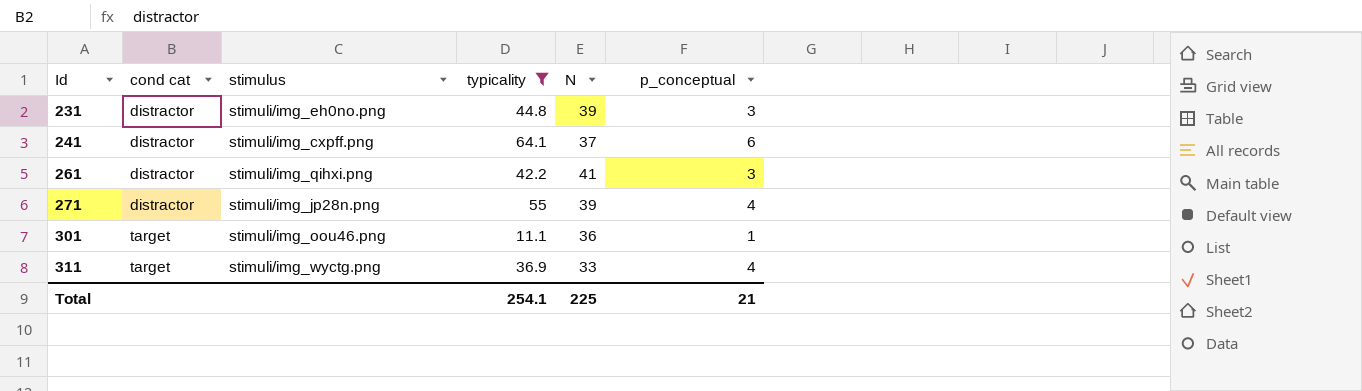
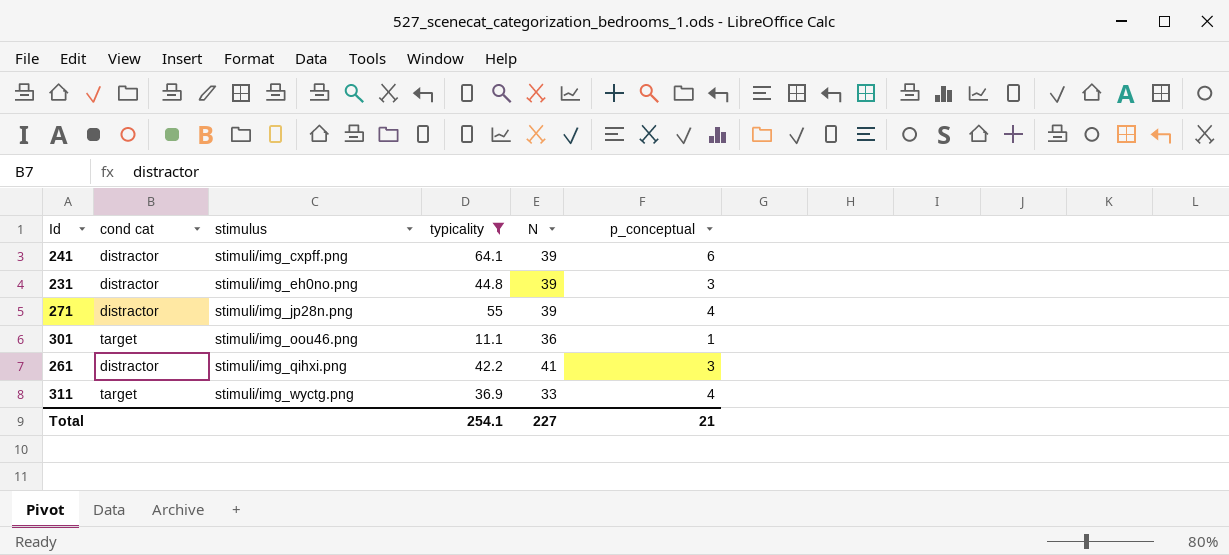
row order: Id ascending -> stimulus ascending
241 | N: 37 -> 39
Total | N: 225 -> 227

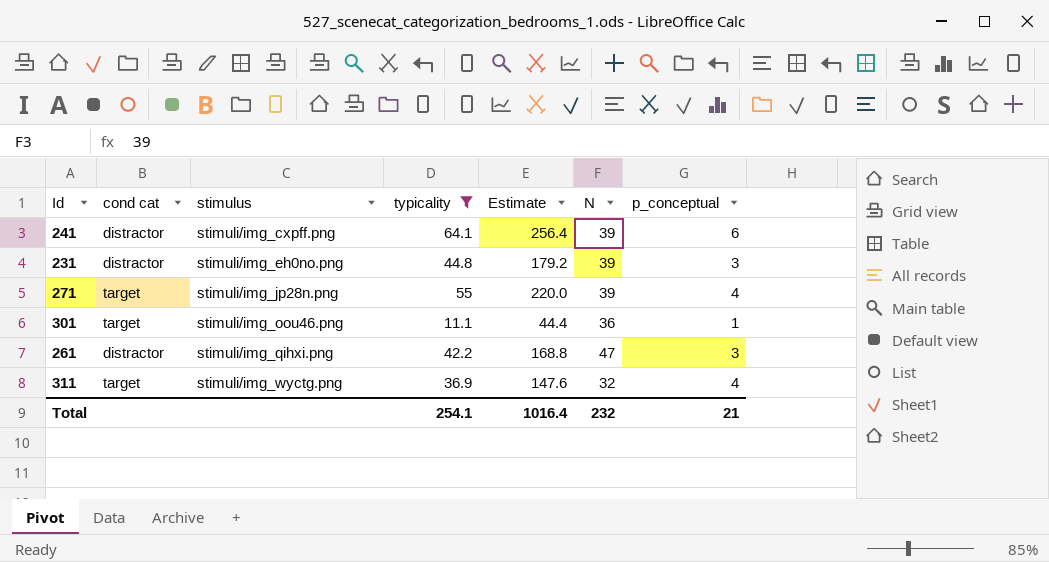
column Estimate | formula: none -> [typicality] * 4
271 | cond cat: distractor -> target
261 | N: 41 -> 47
311 | N: 33 -> 32
Total | N: 227 -> 232

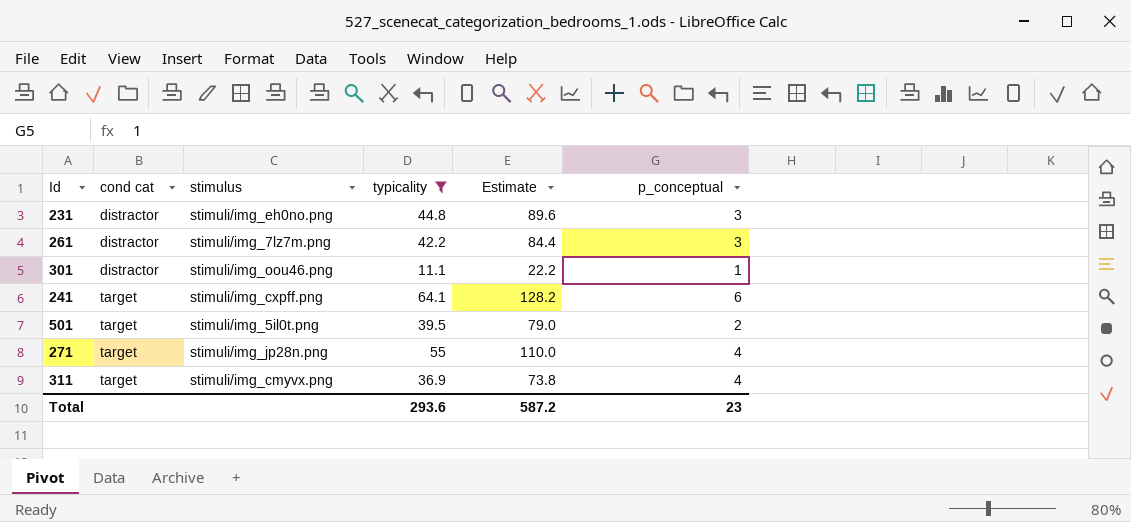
row order: stimulus ascending -> cond cat ascending
column N | position: 6 -> none
column Estimate | formula: [typicality] * 4 -> [typicality] * 2
261 | stimulus: stimuli/img_qihxi.png -> stimuli/img_7lz7m.png
301 | cond cat: target -> distractor
241 | cond cat: distractor -> target
row 501: none -> target | stimuli/img_5il0t.png | 39.5 | 79.0 | 2
311 | stimulus: stimuli/img_wyctg.png -> stimuli/img_cmyvx.png
Total | typicality: 254.1 -> 293.6
Total | Estimate: 1016.4 -> 587.2
Total | p_conceptual: 21 -> 23

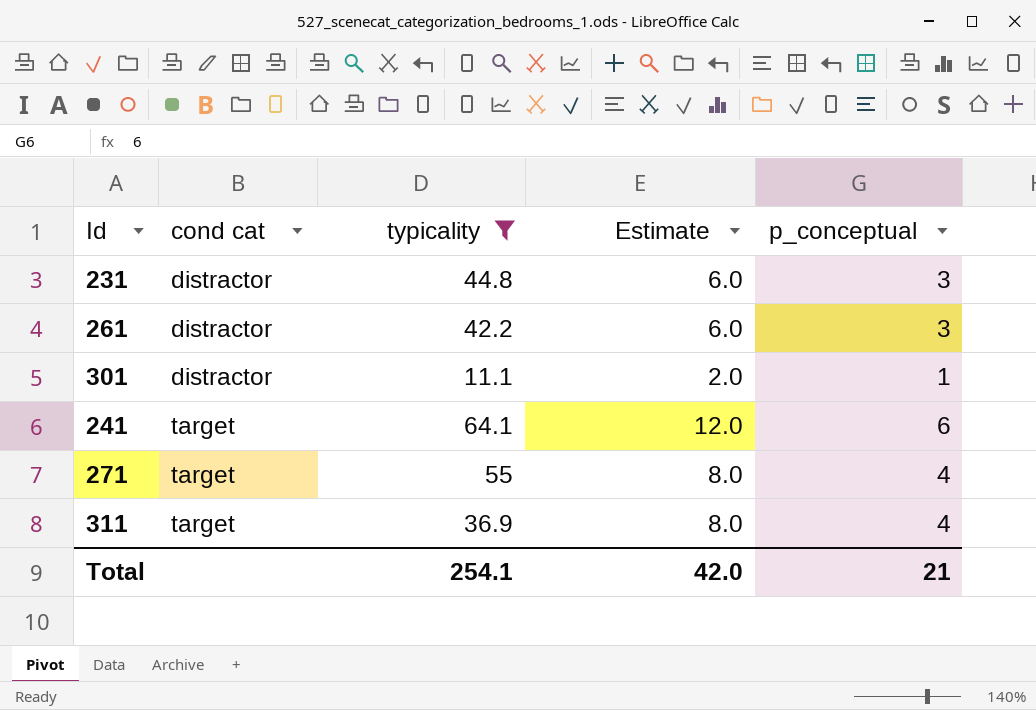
column stimulus | position: 3 -> none
column Estimate | formula: [typicality] * 2 -> [p_conceptual] * 2
row 501: target | stimuli/img_5il0t.png | 39.5 | 79.0 | 2 -> none
Total | typicality: 293.6 -> 254.1
Total | Estimate: 587.2 -> 42.0
Total | p_conceptual: 23 -> 21

